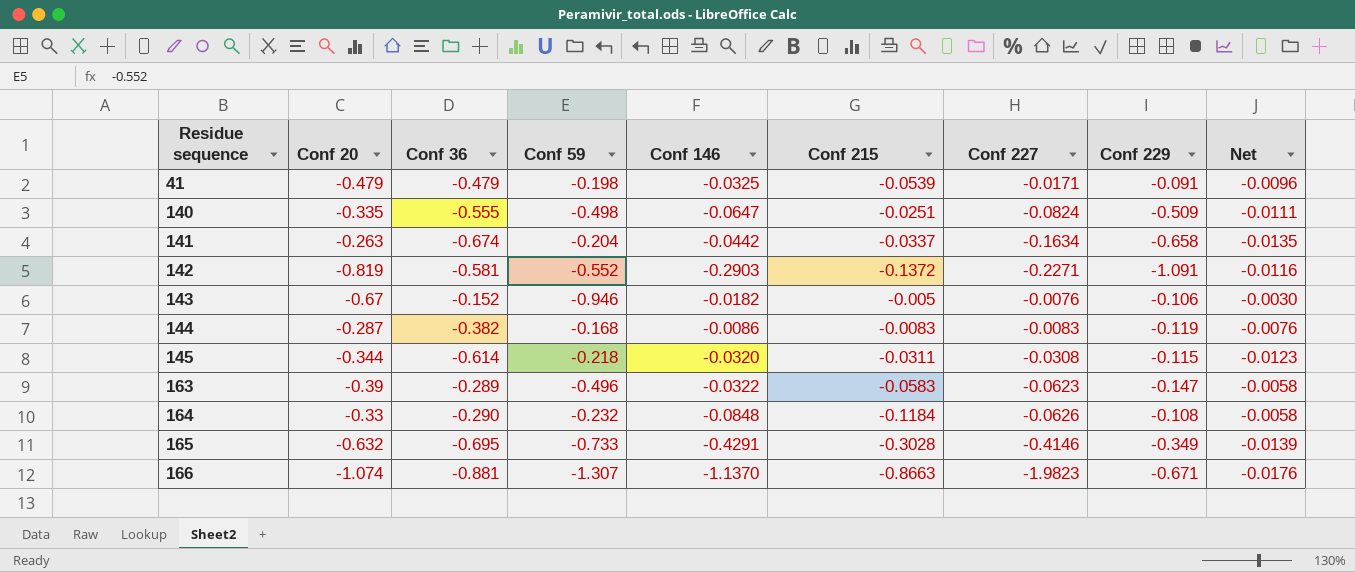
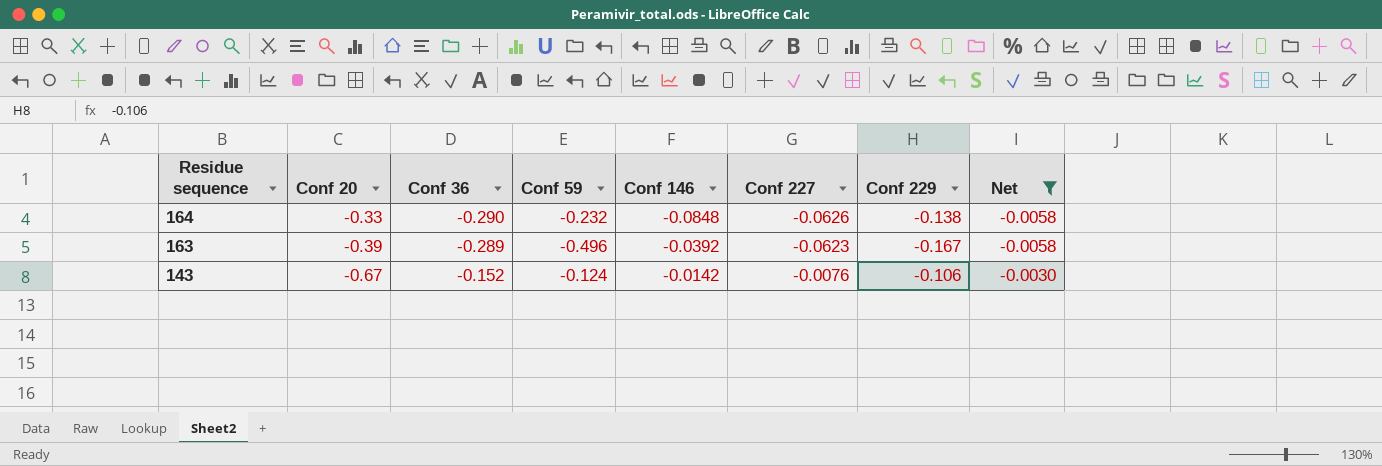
filter: none -> Net >= -0.0058
row order: Residue sequence ascending -> Residue sequence descending
column Conf 215 | position: 6 -> none
164 | Conf 229: -0.108 -> -0.138
163 | Conf 146: -0.0322 -> -0.0392
163 | Conf 229: -0.147 -> -0.167
143 | Conf 59: -0.946 -> -0.124
143 | Conf 146: -0.0182 -> -0.0142

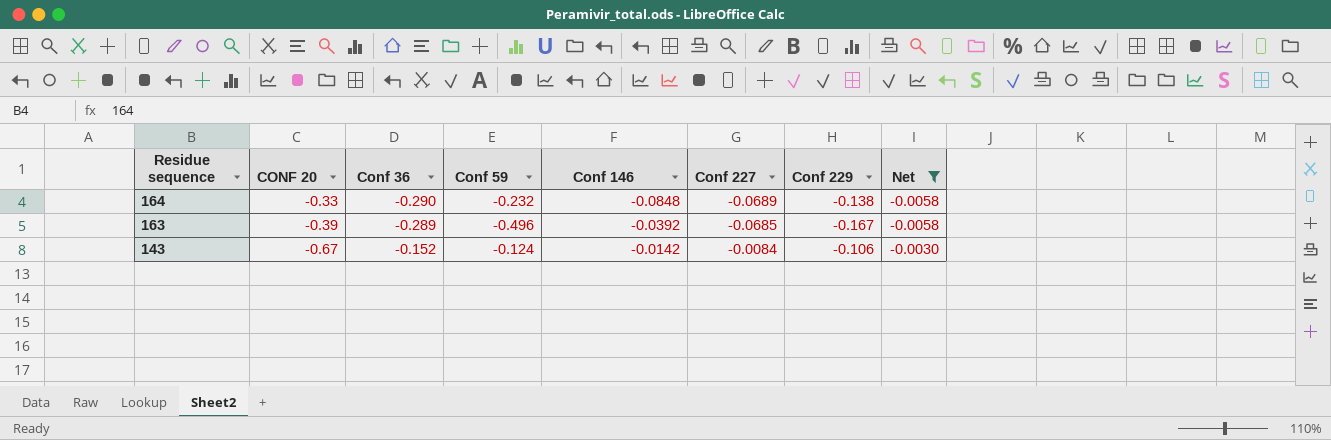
column name: Conf 20 -> CONF 20
164 | Conf 227: -0.0626 -> -0.0689
163 | Conf 227: -0.0623 -> -0.0685
143 | Conf 227: -0.0076 -> -0.0084

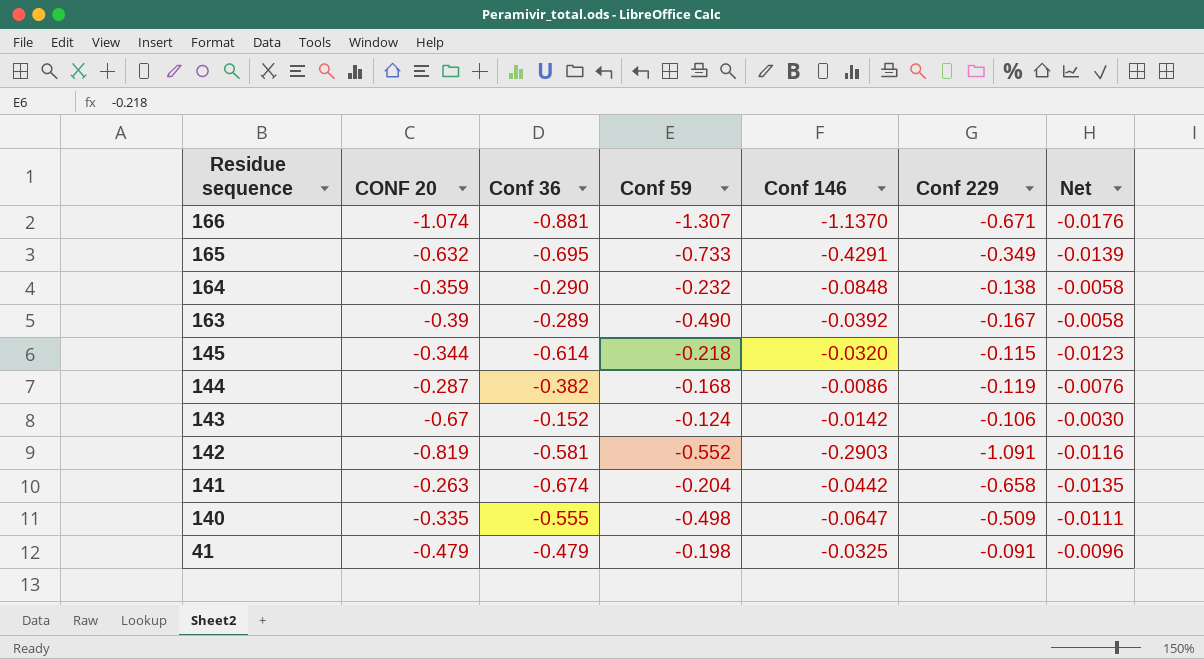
filter: Net >= -0.0058 -> none
column Conf 227 | position: 6 -> none
164 | CONF 20: -0.33 -> -0.359
163 | Conf 59: -0.496 -> -0.490

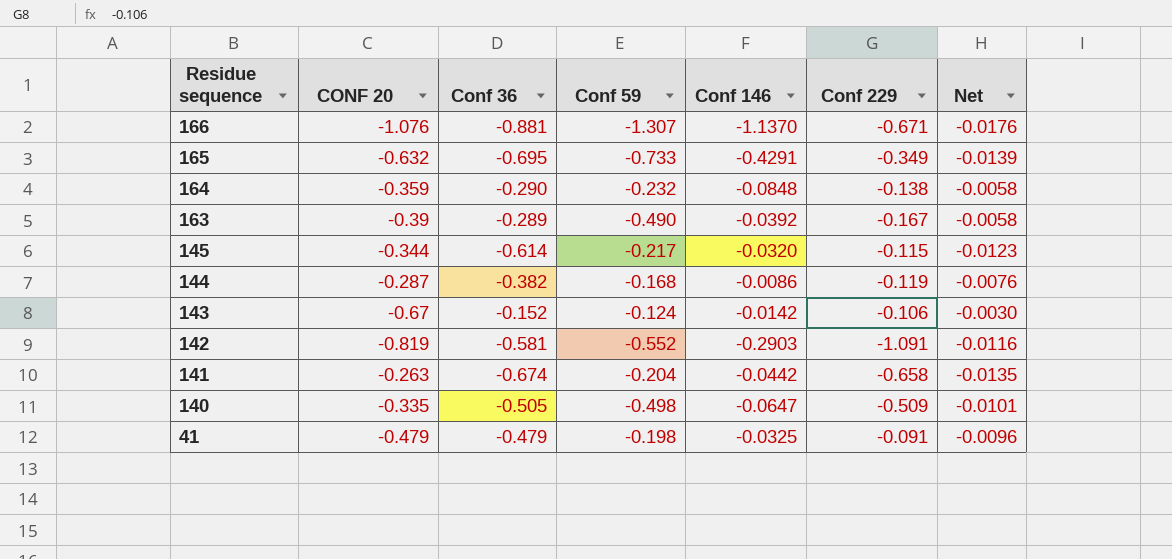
166 | CONF 20: -1.074 -> -1.076
145 | Conf 59: -0.218 -> -0.217
140 | Conf 36: -0.555 -> -0.505
140 | Net: -0.0111 -> -0.0101

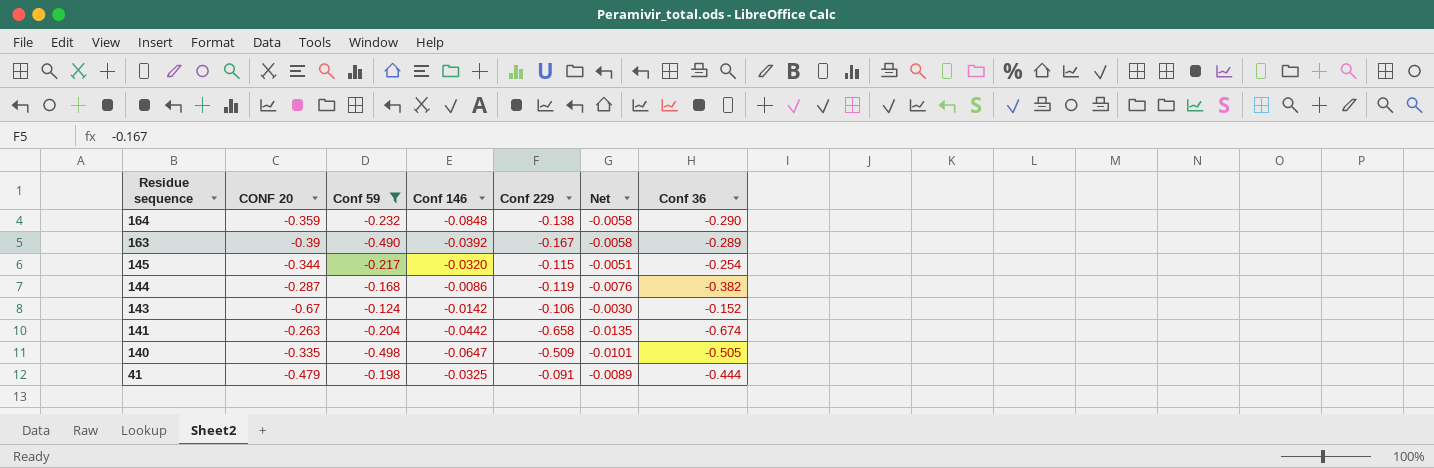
filter: none -> Conf 59 >= -0.498
column Conf 36 | position: 3 -> 7
145 | Net: -0.0123 -> -0.0051
145 | Conf 36: -0.614 -> -0.254
41 | Net: -0.0096 -> -0.0089
41 | Conf 36: -0.479 -> -0.444

